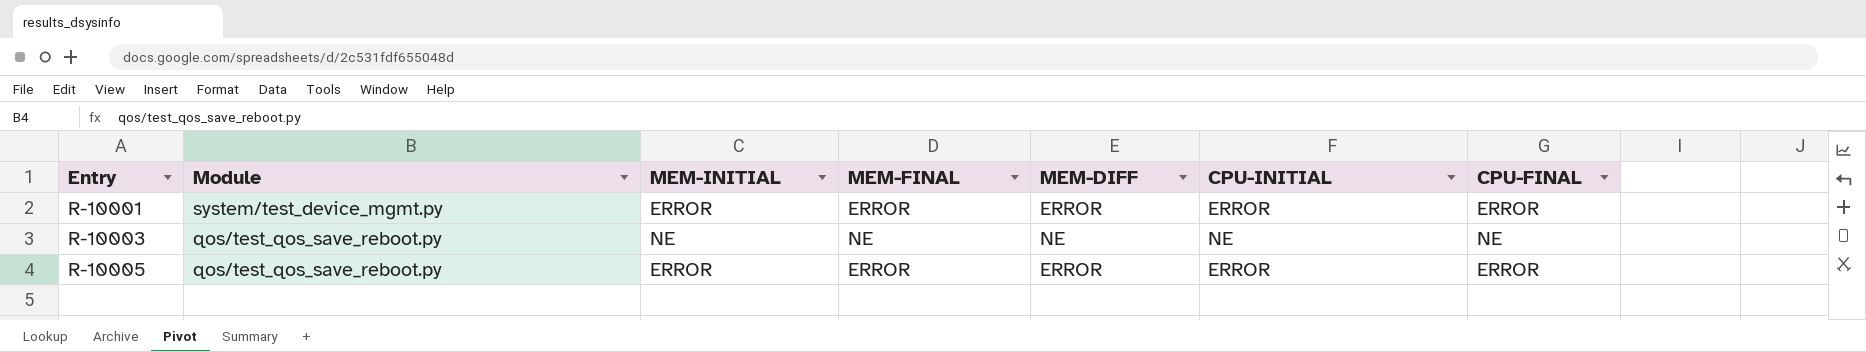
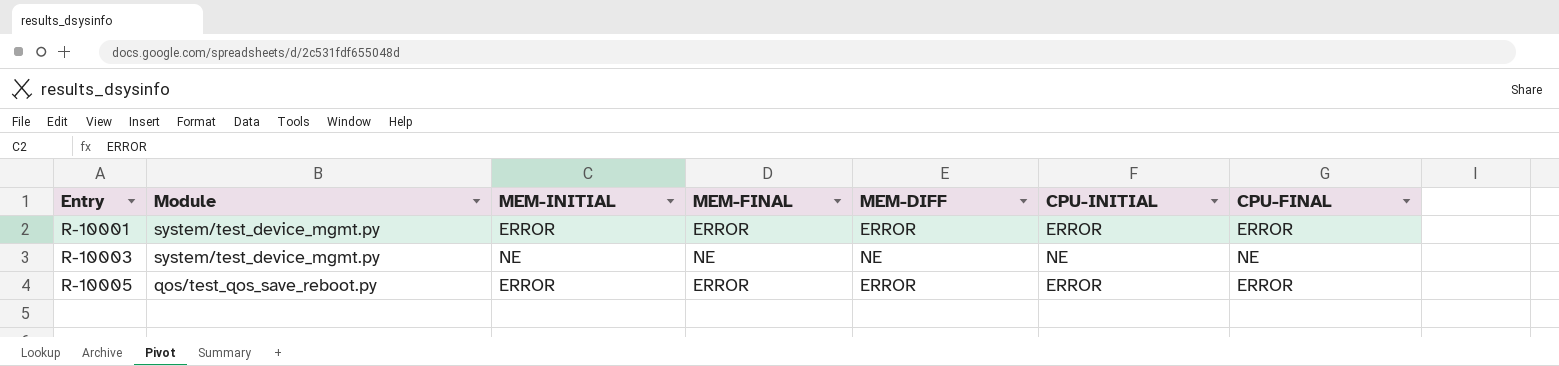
R-10003 | Module: qos/test_qos_save_reboot.py -> system/test_device_mgmt.py

